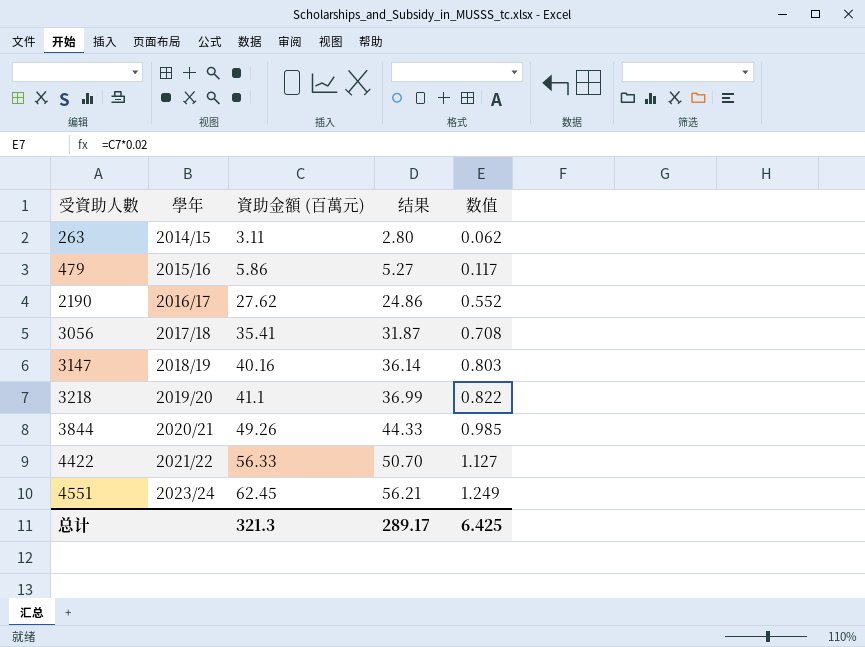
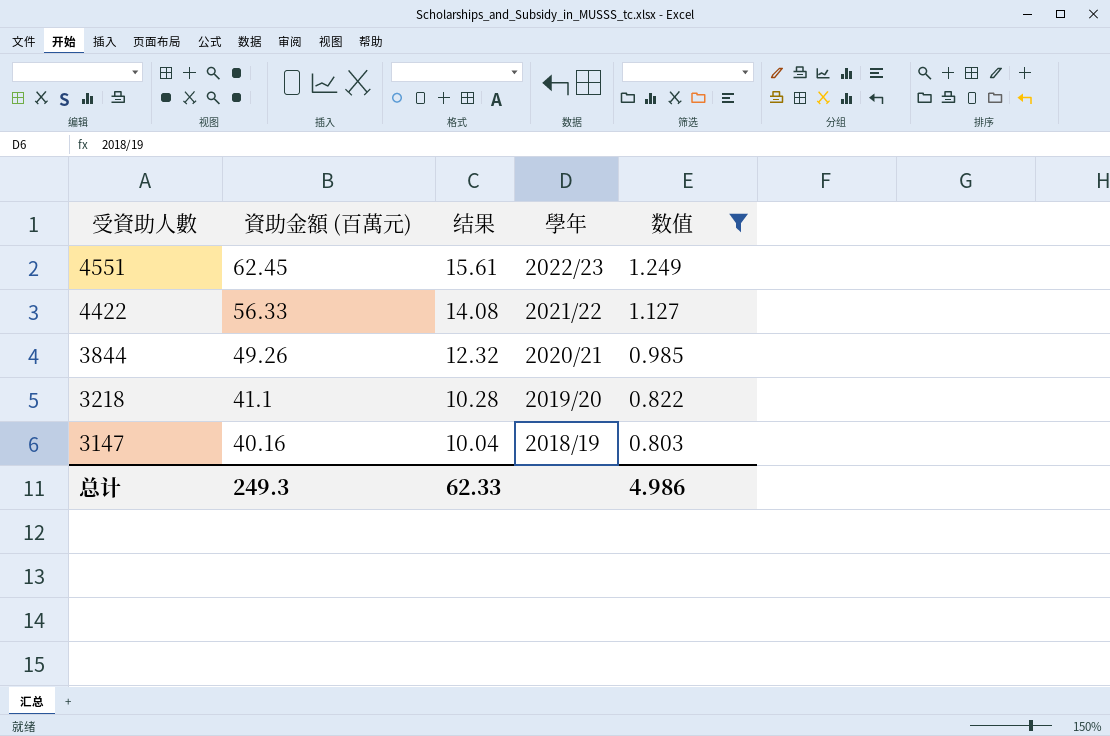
filter: none -> 数值 >= 0.803
row order: 受資助人數 ascending -> 受資助人數 descending
column 结果 | formula: [資助金額 (百萬元)] * 0.9 -> [資助金額 (百萬元)] * 0.25
column 學年 | position: 2 -> 4
4551 | 學年: 2023/24 -> 2022/23
总计 | 資助金額 (百萬元): 321.3 -> 249.3
总计 | 结果: 289.17 -> 62.33
总计 | 数值: 6.425 -> 4.986

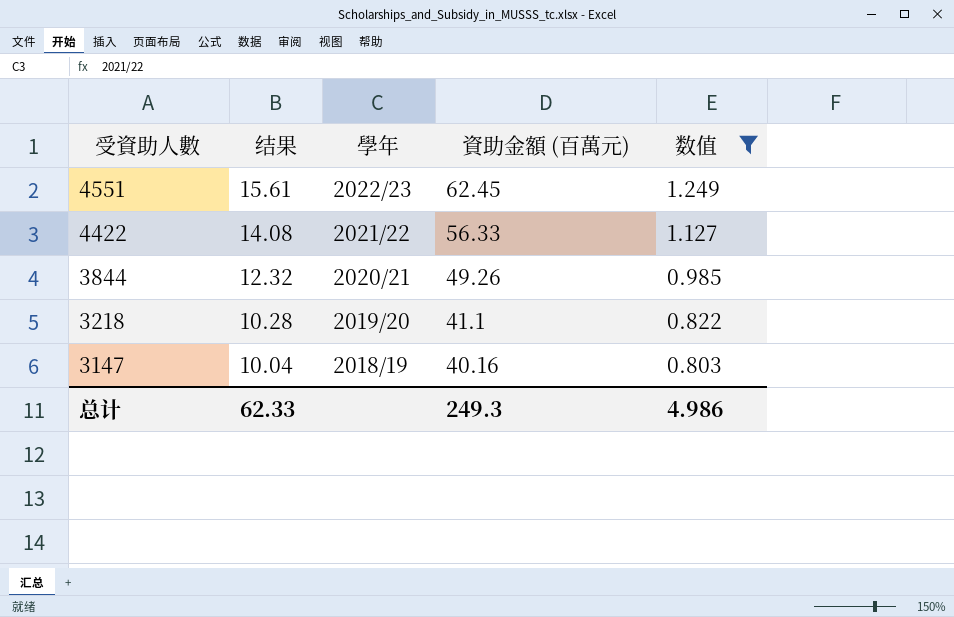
column 資助金額 (百萬元) | position: 2 -> 4

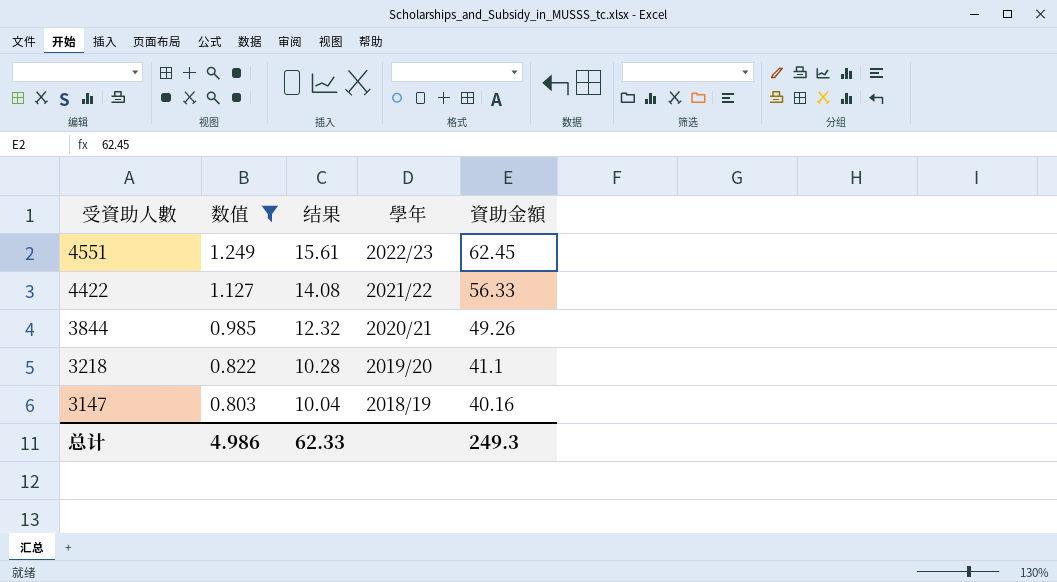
column 数值 | position: 5 -> 2
column name: 資助金額 (百萬元) -> 資助金額

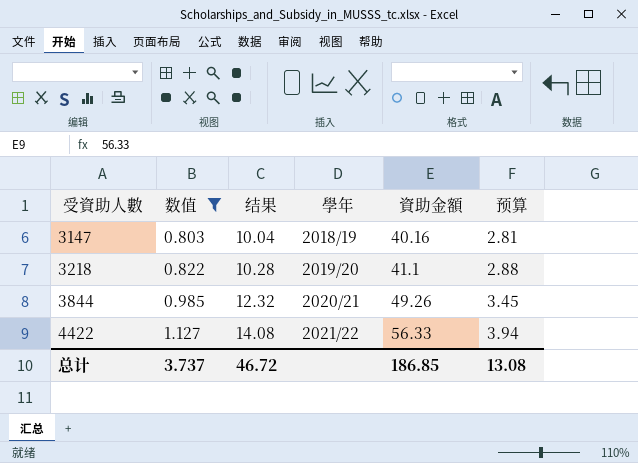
row order: 受資助人數 descending -> 受資助人數 ascending
column 预算 | formula: none -> [資助金額] * 0.07
row 4551: 1.249 | 15.61 | 2022/23 | 62.45 -> none
总计 | 数值: 4.986 -> 3.737
总计 | 结果: 62.33 -> 46.72
总计 | 資助金額: 249.3 -> 186.85

